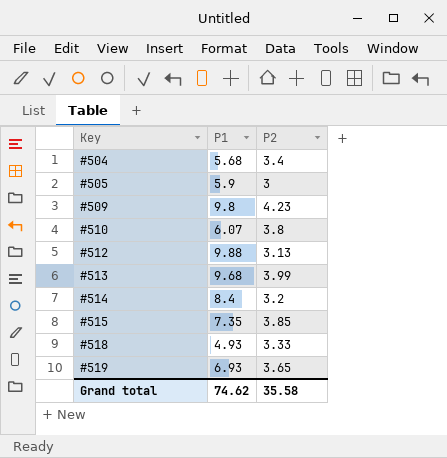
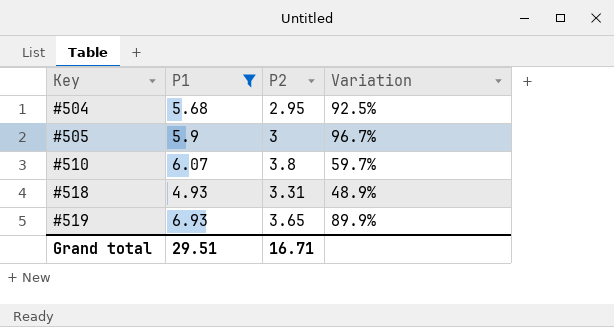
filter: none -> P1 <= 6.93
column Variation | formula: none -> ([P1] - [P2]) / [P2]
#504 | P2: 3.4 -> 2.95
#518 | P2: 3.33 -> 3.31
Grand total | P1: 74.62 -> 29.51
Grand total | P2: 35.58 -> 16.71

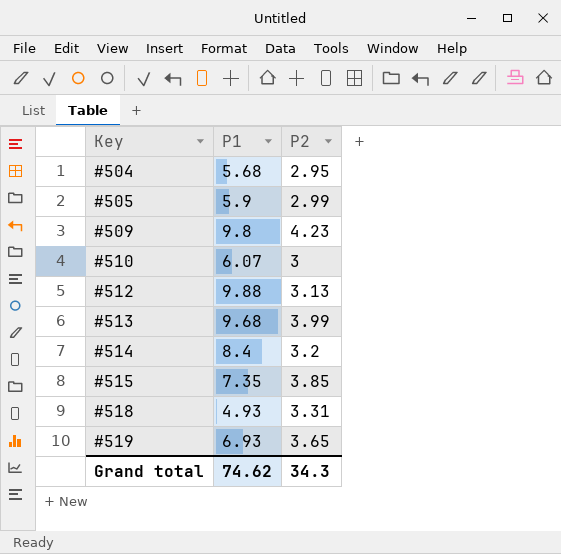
filter: P1 <= 6.93 -> none
column Variation | formula: ([P1] - [P2]) / [P2] -> none
#505 | P2: 3 -> 2.99
#510 | P2: 3.8 -> 3
Grand total | P1: 29.51 -> 74.62
Grand total | P2: 16.71 -> 34.3

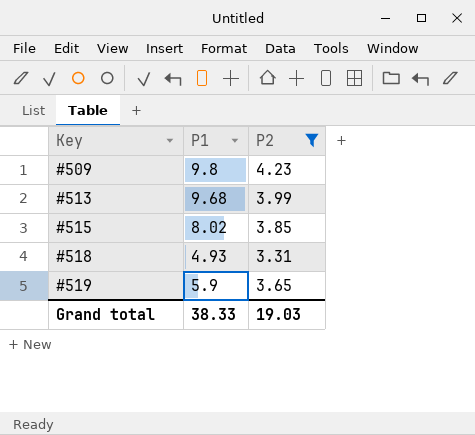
filter: none -> P2 >= 3.31
#515 | P1: 7.35 -> 8.02
#519 | P1: 6.93 -> 5.9
Grand total | P1: 74.62 -> 38.33
Grand total | P2: 34.3 -> 19.03

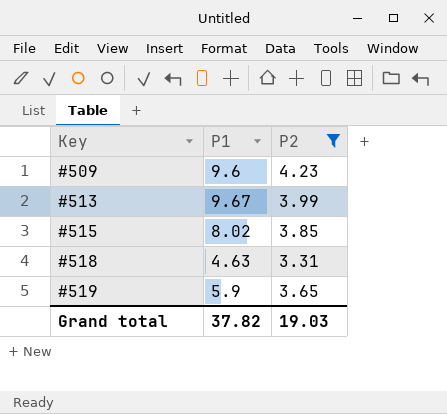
#509 | P1: 9.8 -> 9.6
#513 | P1: 9.68 -> 9.67
#518 | P1: 4.93 -> 4.63
Grand total | P1: 38.33 -> 37.82

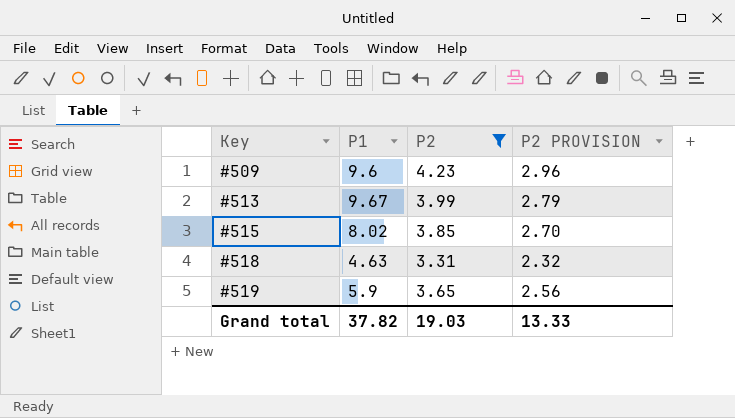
column P2 PROVISION | formula: none -> [P2] * 0.7

